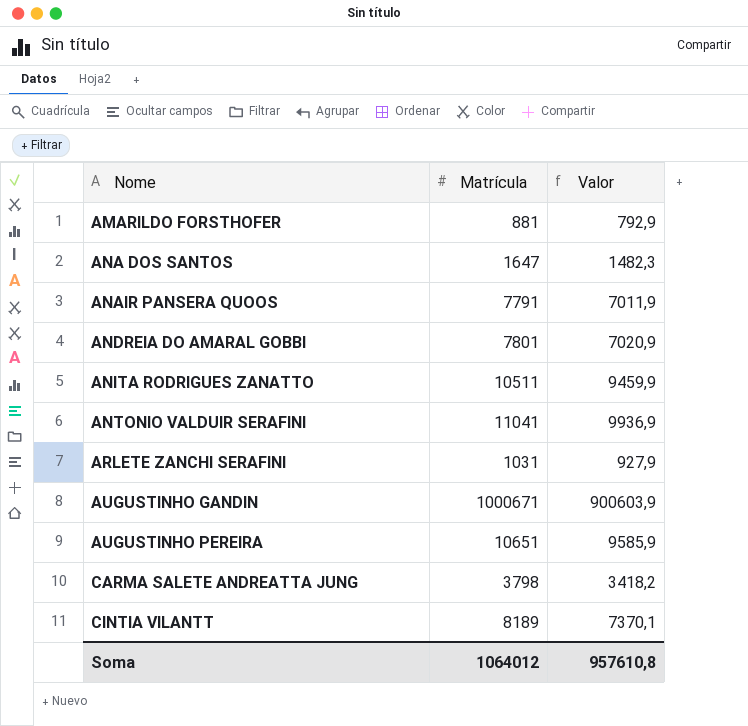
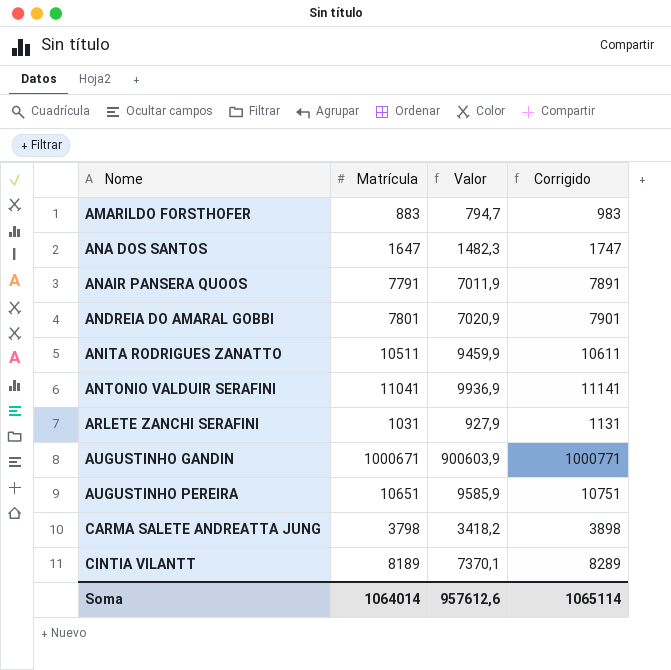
column Corrigido | formula: none -> [Matrícula] + 100
AMARILDO FORSTHOFER | Matrícula: 881 -> 883
AMARILDO FORSTHOFER | Valor: 792,9 -> 794,7
Soma | Matrícula: 1064012 -> 1064014
Soma | Valor: 957610,8 -> 957612,6

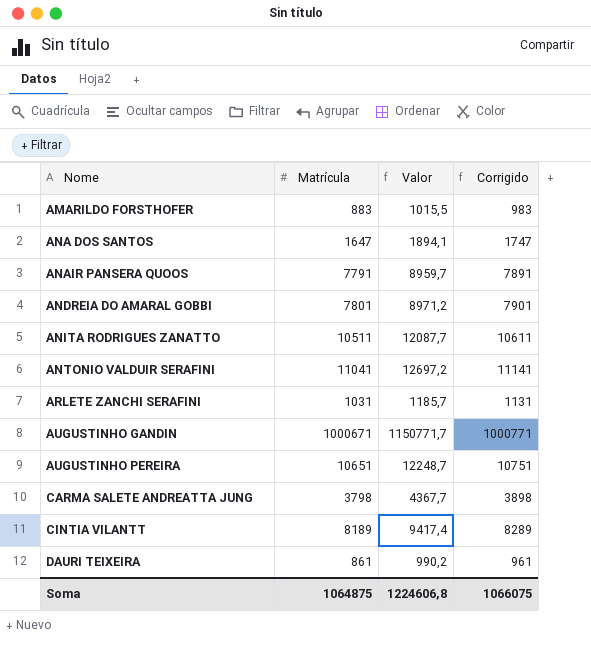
column Valor | formula: [Matrícula] * 0,9 -> [Matrícula] * 1,15
row DAURI TEIXEIRA: none -> 861 | 990,2 | 961
Soma | Matrícula: 1064014 -> 1064875
Soma | Valor: 957612,6 -> 1224606,8
Soma | Corrigido: 1065114 -> 1066075

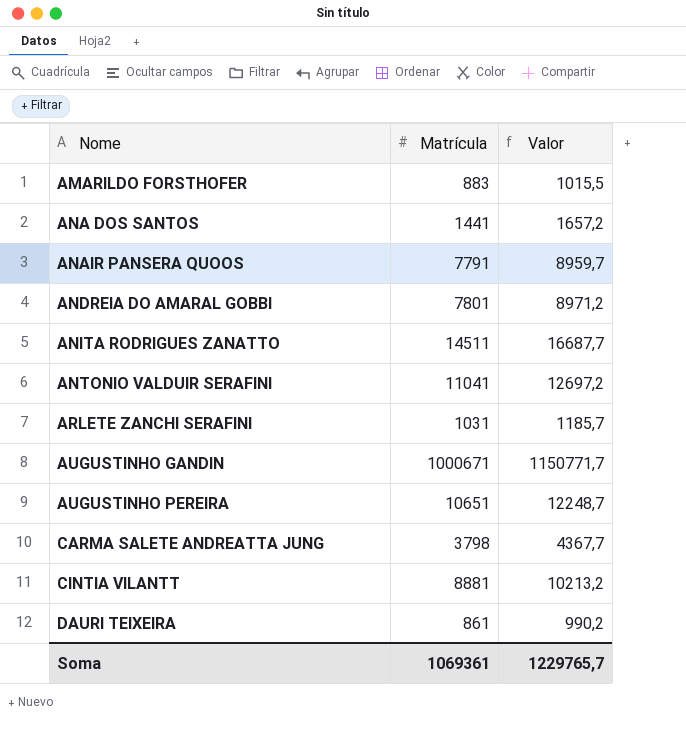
column Corrigido | formula: [Matrícula] + 100 -> none
ANA DOS SANTOS | Matrícula: 1647 -> 1441
ANA DOS SANTOS | Valor: 1894,1 -> 1657,2
ANITA RODRIGUES ZANATTO | Matrícula: 10511 -> 14511
ANITA RODRIGUES ZANATTO | Valor: 12087,7 -> 16687,7
CINTIA VILANTT | Matrícula: 8189 -> 8881
CINTIA VILANTT | Valor: 9417,4 -> 10213,2
Soma | Matrícula: 1064875 -> 1069361
Soma | Valor: 1224606,8 -> 1229765,7

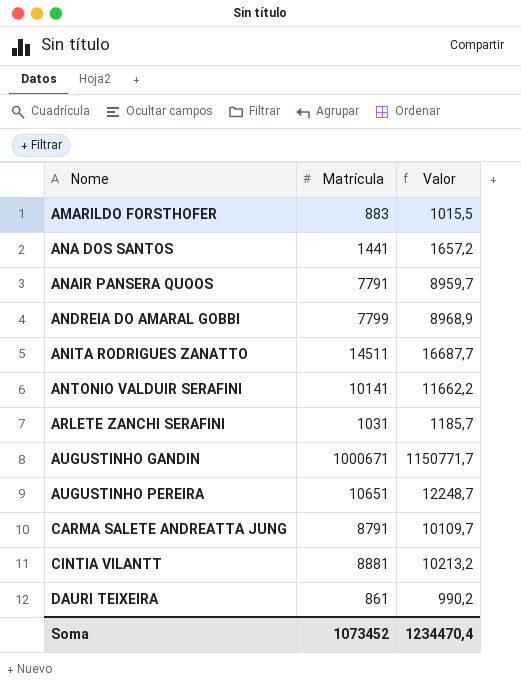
ANDREIA DO AMARAL GOBBI | Matrícula: 7801 -> 7799
ANDREIA DO AMARAL GOBBI | Valor: 8971,2 -> 8968,9
ANTONIO VALDUIR SERAFINI | Matrícula: 11041 -> 10141
ANTONIO VALDUIR SERAFINI | Valor: 12697,2 -> 11662,2
CARMA SALETE ANDREATTA JUNG | Matrícula: 3798 -> 8791
CARMA SALETE ANDREATTA JUNG | Valor: 4367,7 -> 10109,7
Soma | Matrícula: 1069361 -> 1073452
Soma | Valor: 1229765,7 -> 1234470,4

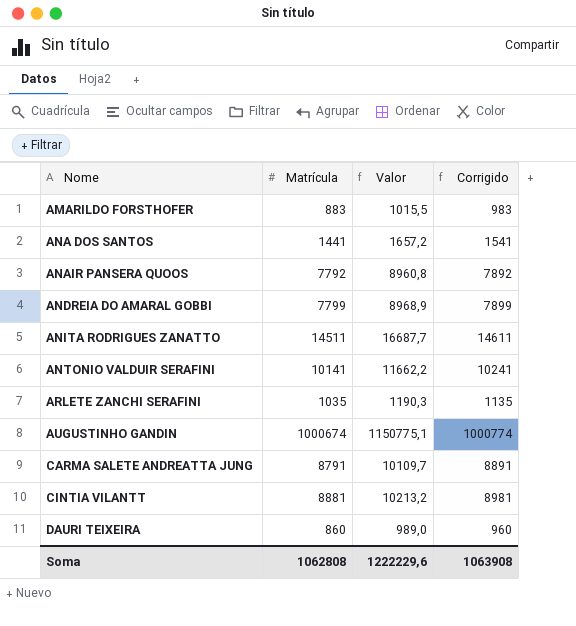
column Corrigido | formula: none -> [Matrícula] + 100
row AUGUSTINHO PEREIRA: 10651 | 12248,7 -> none
ANAIR PANSERA QUOOS | Matrícula: 7791 -> 7792
ANAIR PANSERA QUOOS | Valor: 8959,7 -> 8960,8
ARLETE ZANCHI SERAFINI | Matrícula: 1031 -> 1035
ARLETE ZANCHI SERAFINI | Valor: 1185,7 -> 1190,3
AUGUSTINHO GANDIN | Matrícula: 1000671 -> 1000674
AUGUSTINHO GANDIN | Valor: 1150771,7 -> 1150775,1
DAURI TEIXEIRA | Matrícula: 861 -> 860
DAURI TEIXEIRA | Valor: 990,2 -> 989,0
Soma | Matrícula: 1073452 -> 1062808
Soma | Valor: 1234470,4 -> 1222229,6

